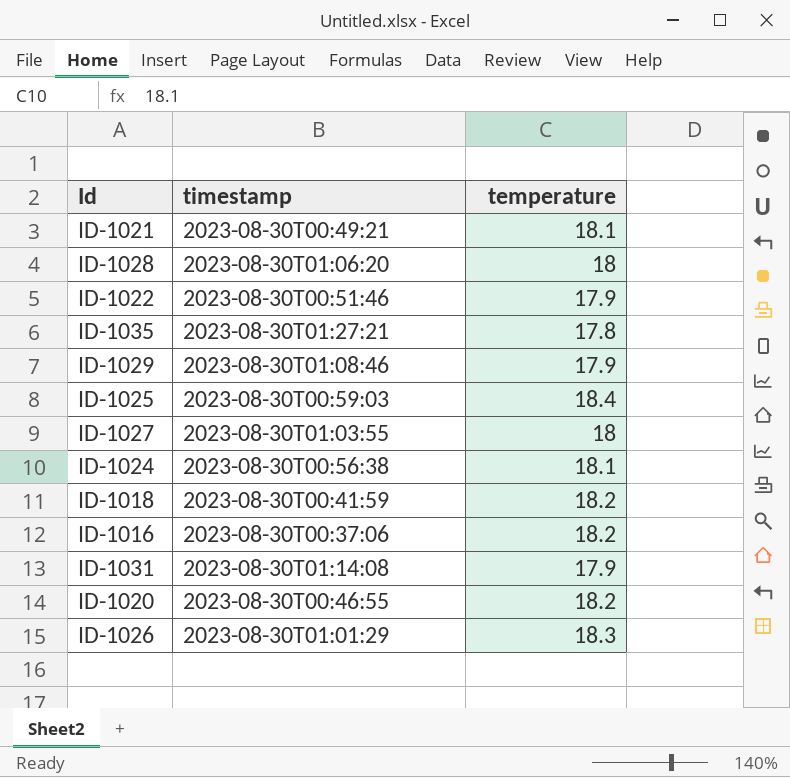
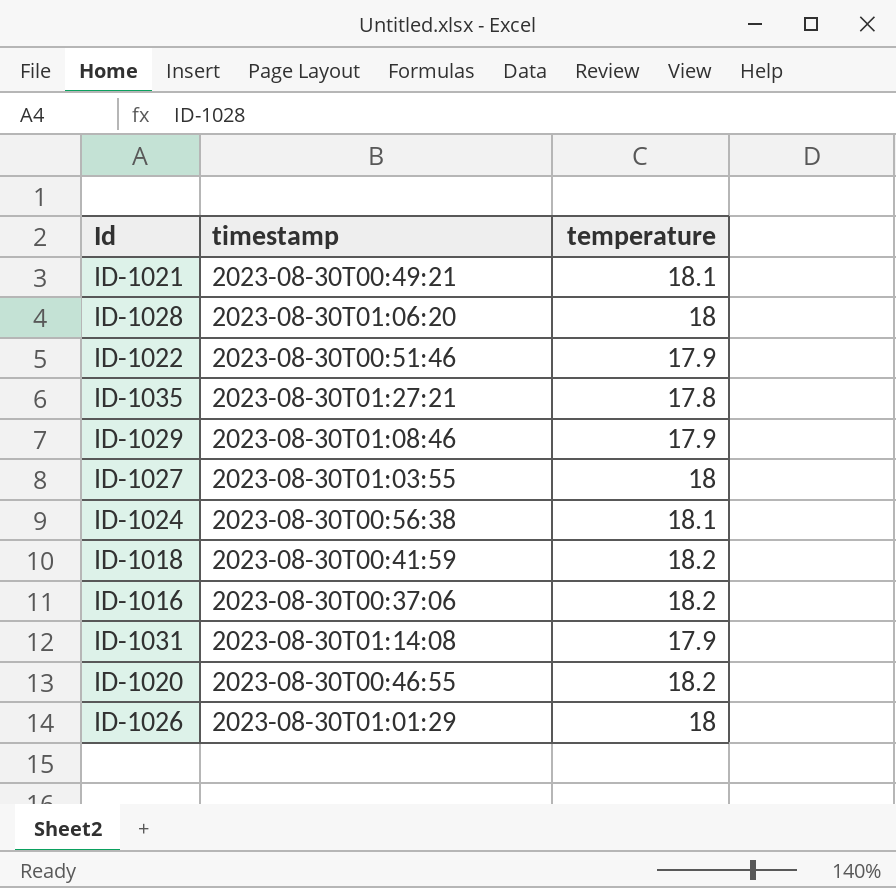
row ID-1025: 2023-08-30T00:59:03 | 18.4 -> none
ID-1026 | temperature: 18.3 -> 18

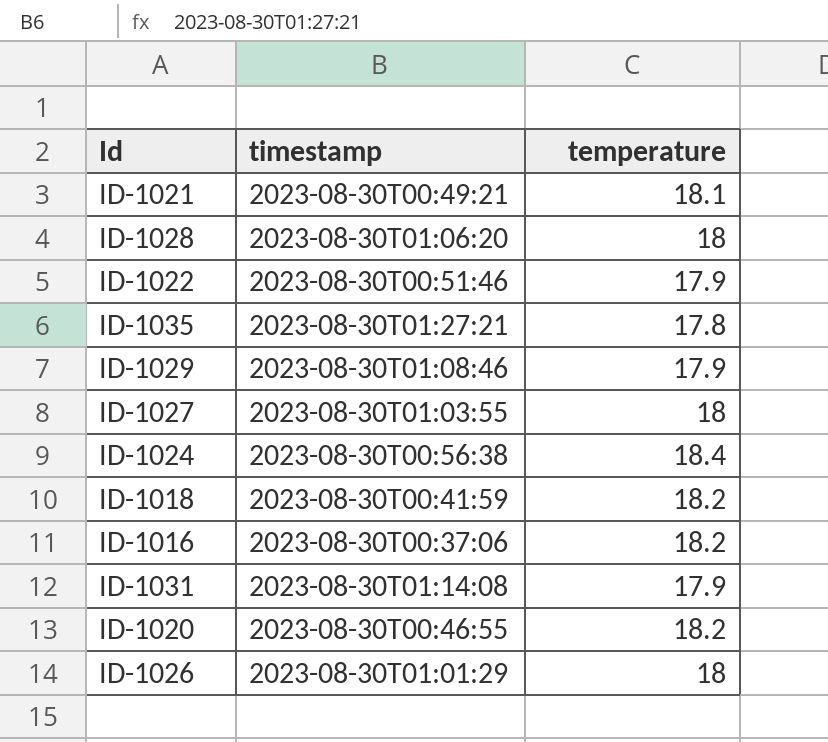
ID-1024 | temperature: 18.1 -> 18.4

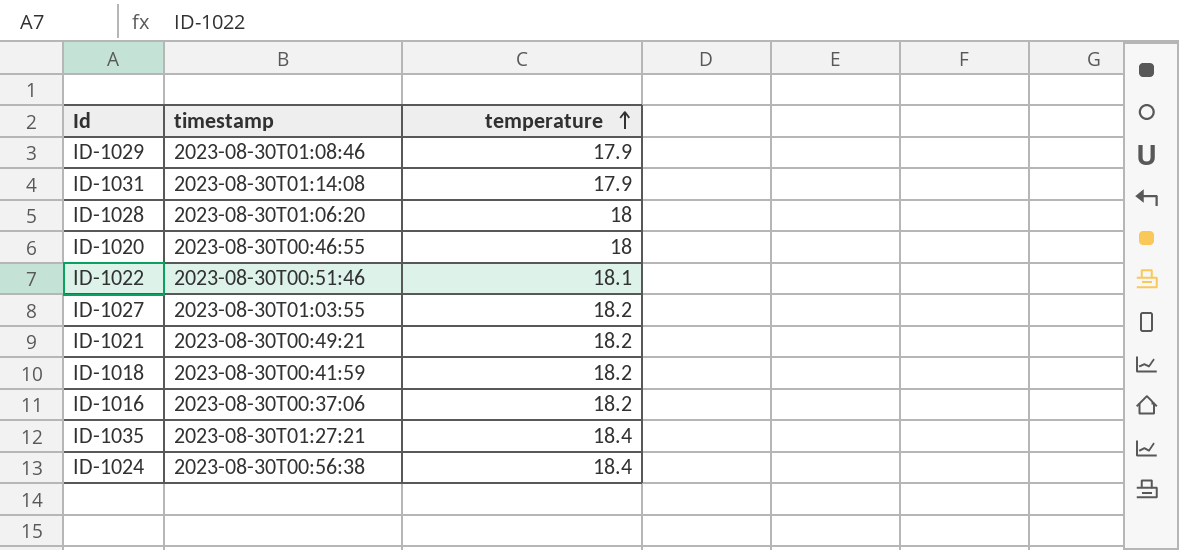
row order: none -> temperature ascending
row ID-1026: 2023-08-30T01:01:29 | 18 -> none
ID-1020 | temperature: 18.2 -> 18
ID-1022 | temperature: 17.9 -> 18.1
ID-1027 | temperature: 18 -> 18.2
ID-1021 | temperature: 18.1 -> 18.2
ID-1035 | temperature: 17.8 -> 18.4

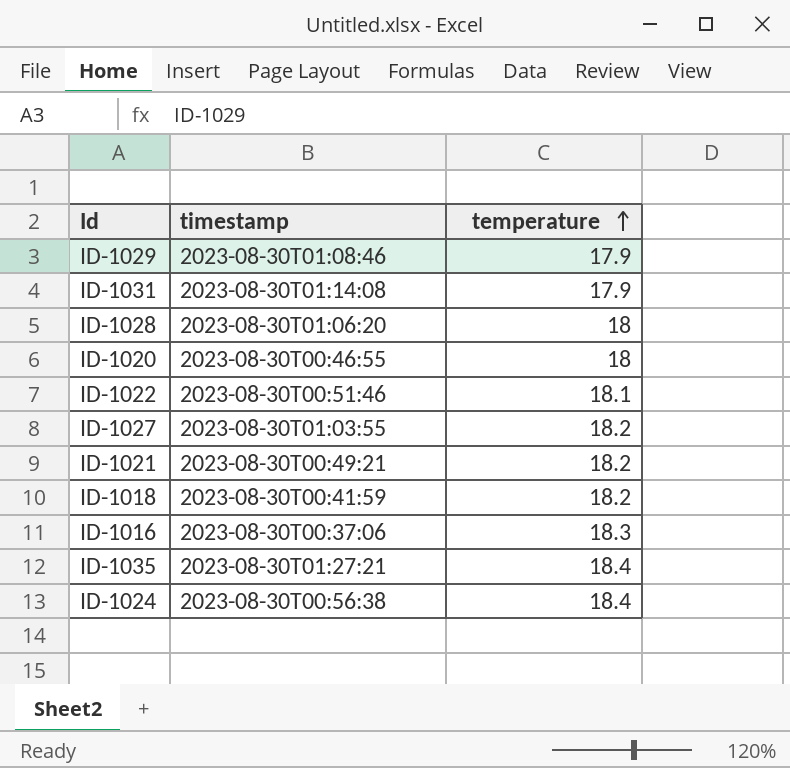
ID-1016 | temperature: 18.2 -> 18.3

